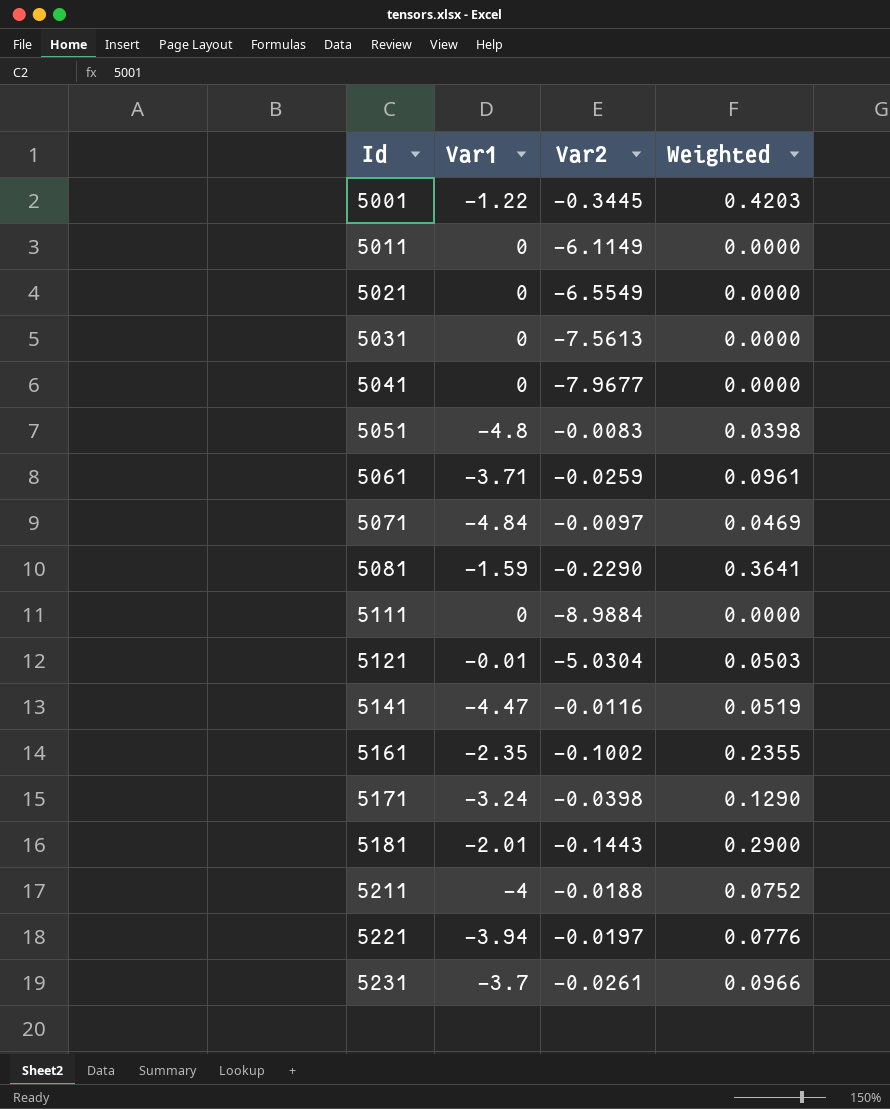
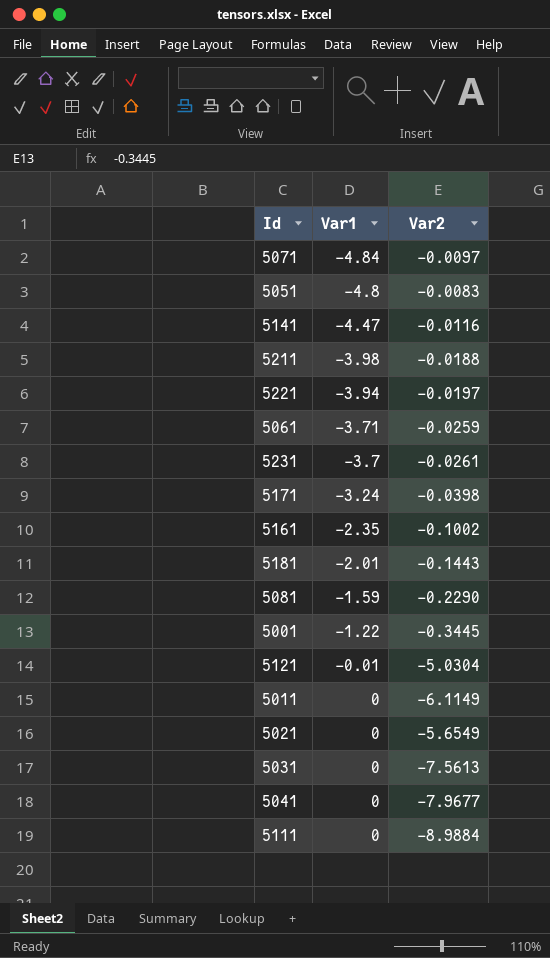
row order: Id ascending -> Var1 ascending
column Weighted | formula: [Var1] * [Var2] -> none
5211 | Var1: -4 -> -3.98
5021 | Var2: -6.5549 -> -5.6549

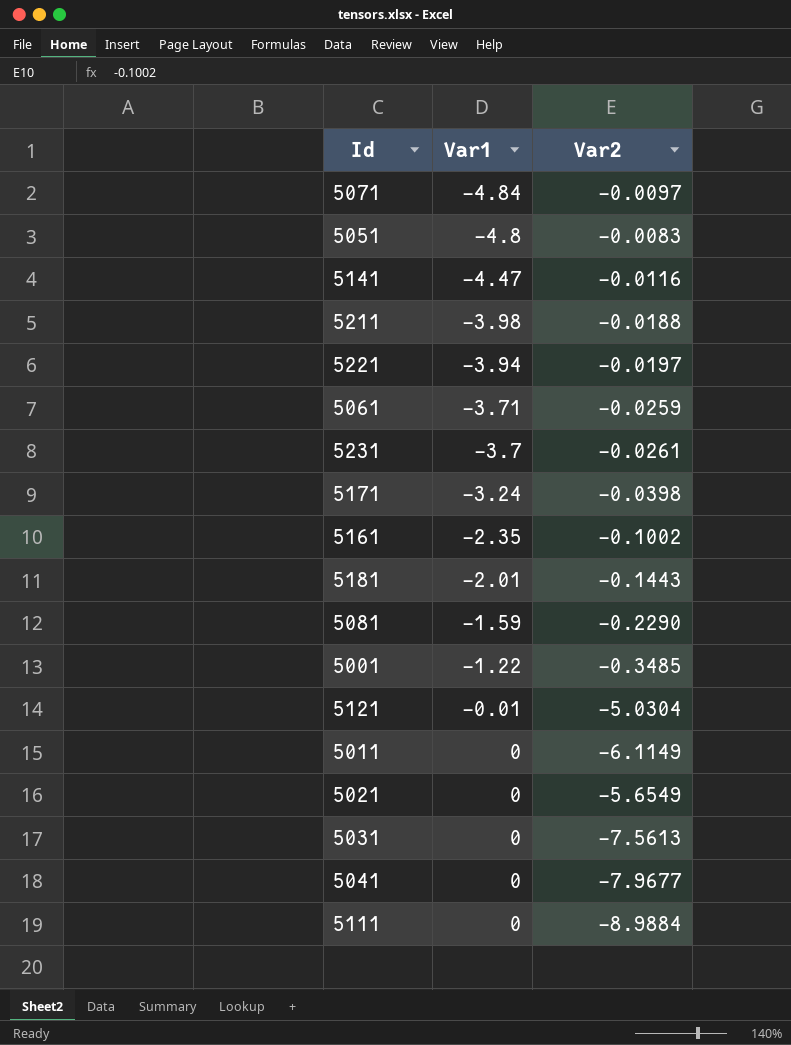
5001 | Var2: -0.3445 -> -0.3485

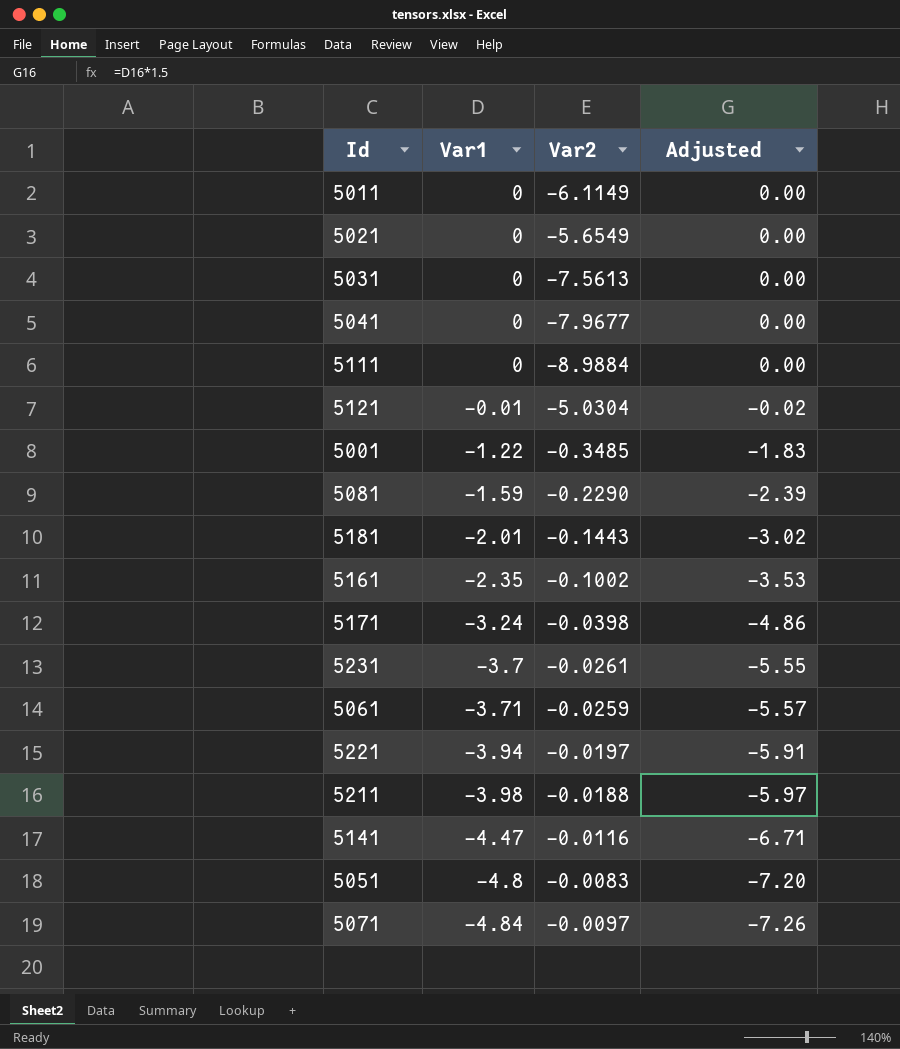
row order: Var1 ascending -> Var1 descending
column Adjusted | formula: none -> [Var1] * 1.5

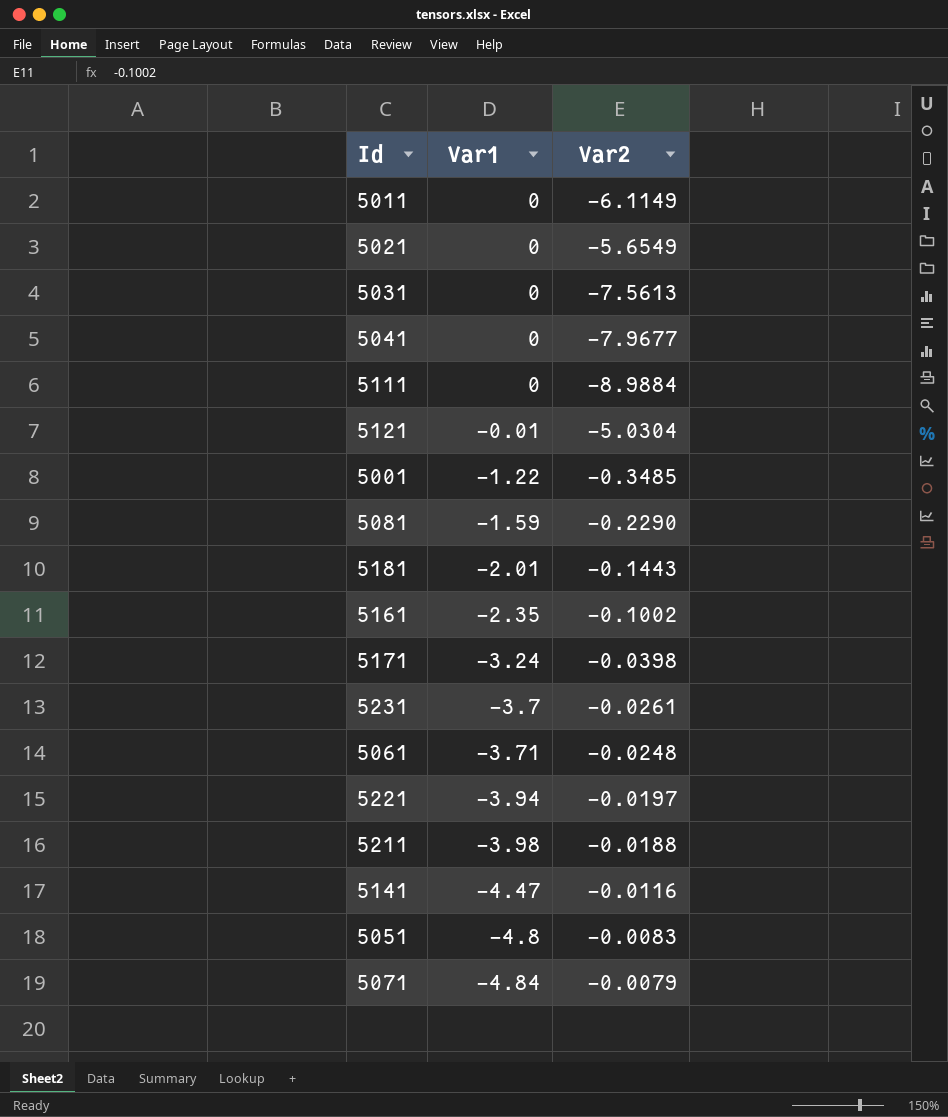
column Adjusted | formula: [Var1] * 1.5 -> none
5061 | Var2: -0.0259 -> -0.0248
5071 | Var2: -0.0097 -> -0.0079

